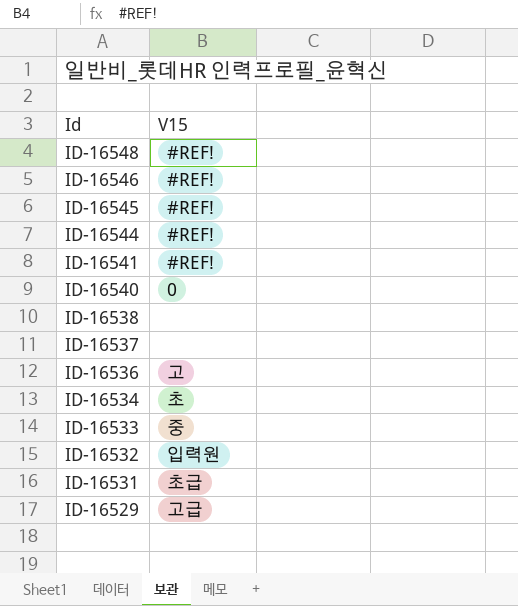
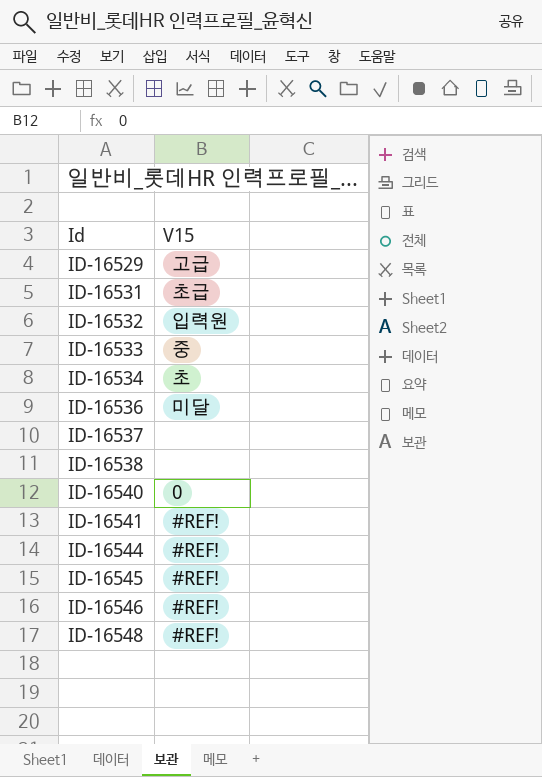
row order: Id descending -> Id ascending
ID-16536 | V15: 고 -> 미달

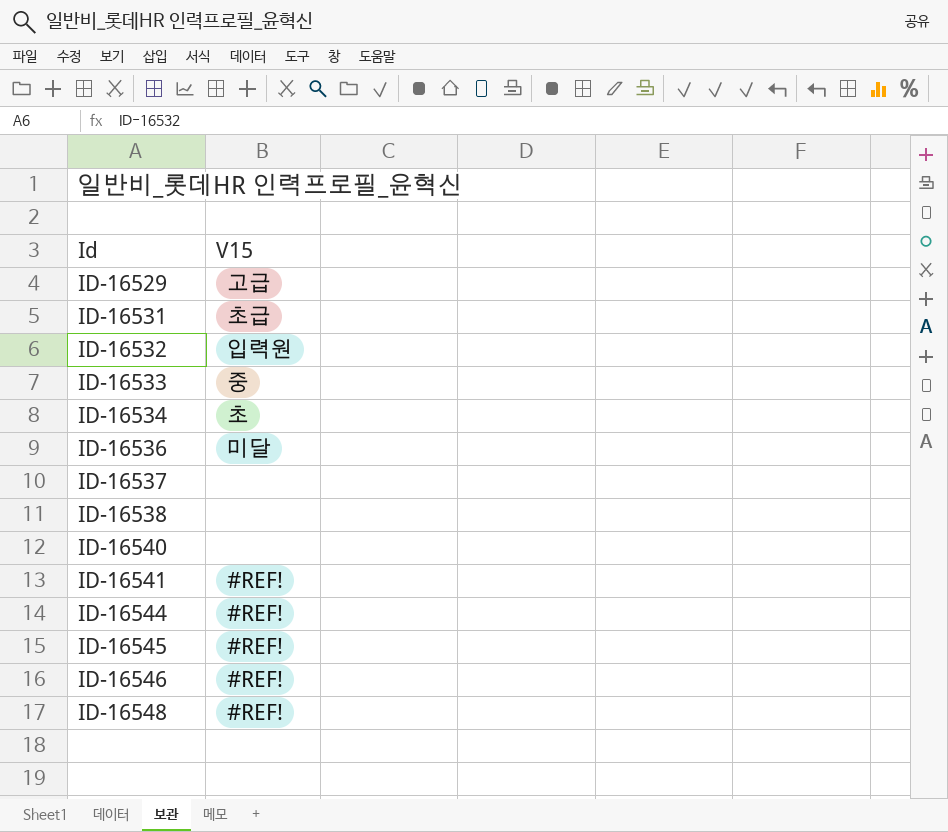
ID-16540 | V15: 0 -> none

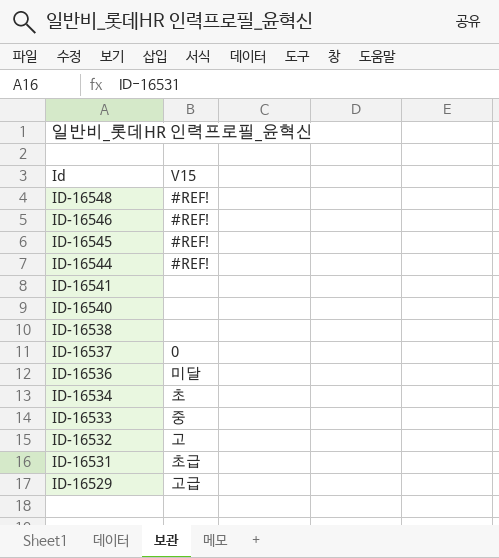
row order: Id ascending -> Id descending
ID-16541 | V15: #REF! -> none
ID-16537 | V15: none -> 0
ID-16532 | V15: 입력원 -> 고

